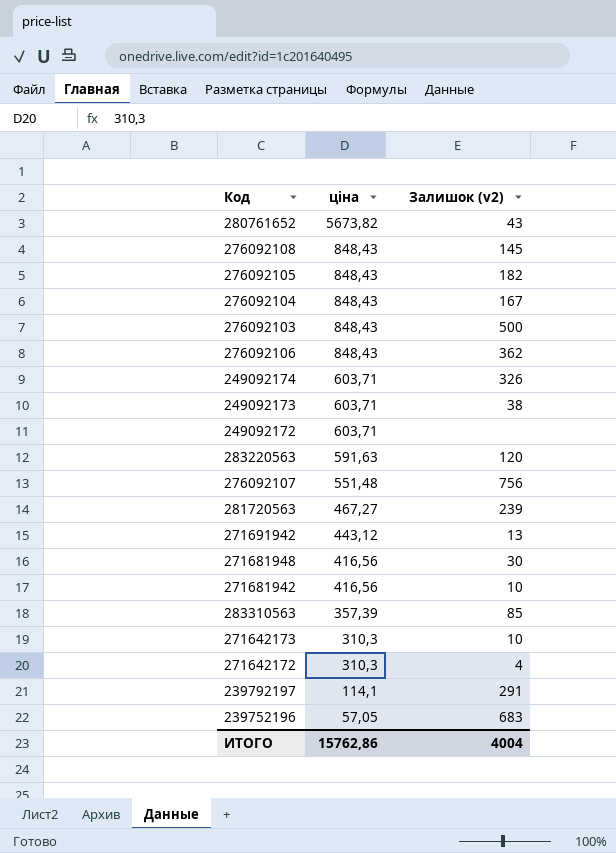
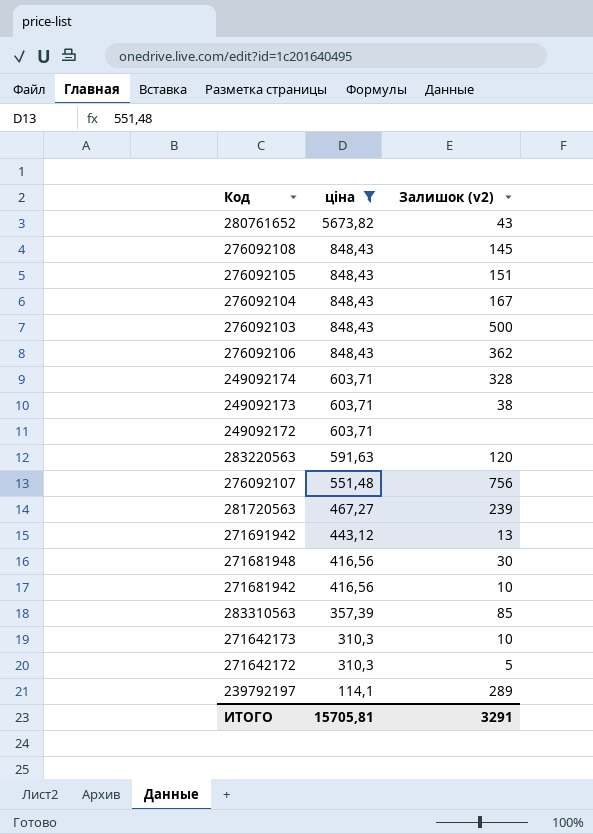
filter: none -> ціна != 57,05
276092105 | Залишок (v2): 182 -> 151
249092174 | Залишок (v2): 326 -> 328
271642172 | Залишок (v2): 4 -> 5
239792197 | Залишок (v2): 291 -> 289
ИТОГО | ціна: 15762,86 -> 15705,81
ИТОГО | Залишок (v2): 4004 -> 3291

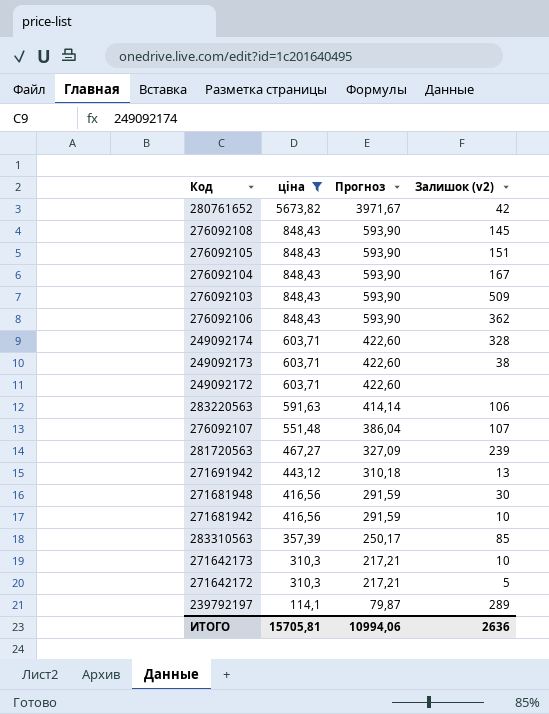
column Прогноз | formula: none -> [ціна] * 0,7
280761652 | Залишок (v2): 43 -> 42
276092103 | Залишок (v2): 500 -> 509
283220563 | Залишок (v2): 120 -> 106
276092107 | Залишок (v2): 756 -> 107
ИТОГО | Залишок (v2): 3291 -> 2636

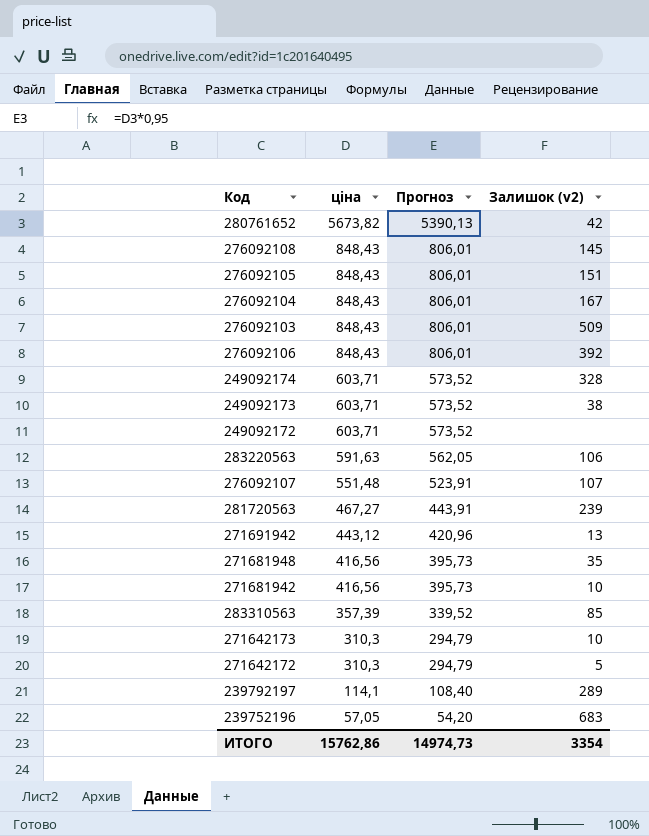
filter: ціна != 57,05 -> none
column Прогноз | formula: [ціна] * 0,7 -> [ціна] * 0,95
276092106 | Залишок (v2): 362 -> 392
271681948 | Залишок (v2): 30 -> 35
ИТОГО | ціна: 15705,81 -> 15762,86
ИТОГО | Прогноз: 10994,06 -> 14974,73
ИТОГО | Залишок (v2): 2636 -> 3354

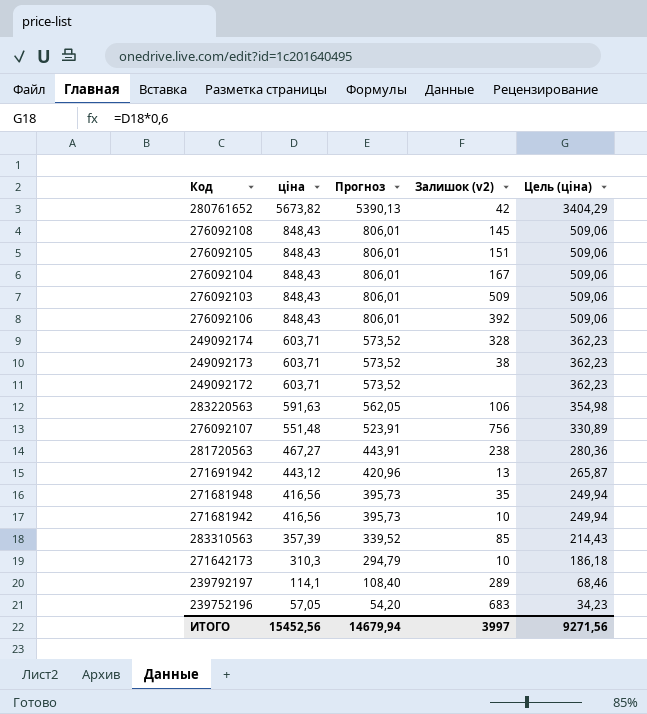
column Цель (ціна) | formula: none -> [ціна] * 0,6
row 271642172: 310,3 | 294,79 | 5 -> none
276092107 | Залишок (v2): 107 -> 756
281720563 | Залишок (v2): 239 -> 238
ИТОГО | ціна: 15762,86 -> 15452,56
ИТОГО | Прогноз: 14974,73 -> 14679,94
ИТОГО | Залишок (v2): 3354 -> 3997

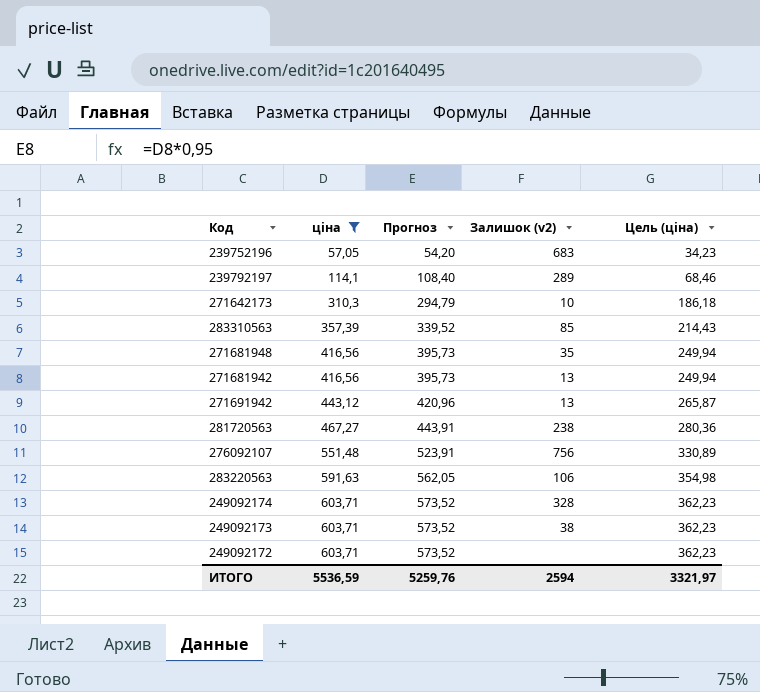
filter: none -> ціна <= 603,71
row order: ціна descending -> ціна ascending
271681942 | Залишок (v2): 10 -> 13
ИТОГО | ціна: 15452,56 -> 5536,59
ИТОГО | Прогноз: 14679,94 -> 5259,76
ИТОГО | Залишок (v2): 3997 -> 2594
ИТОГО | Цель (ціна): 9271,56 -> 3321,97

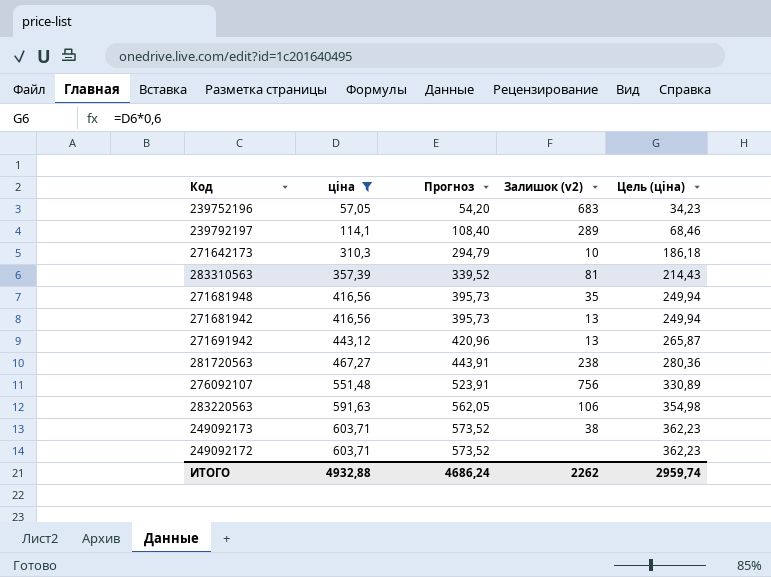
row 249092174: 603,71 | 573,52 | 328 | 362,23 -> none
283310563 | Залишок (v2): 85 -> 81
ИТОГО | ціна: 5536,59 -> 4932,88
ИТОГО | Прогноз: 5259,76 -> 4686,24
ИТОГО | Залишок (v2): 2594 -> 2262
ИТОГО | Цель (ціна): 3321,97 -> 2959,74

